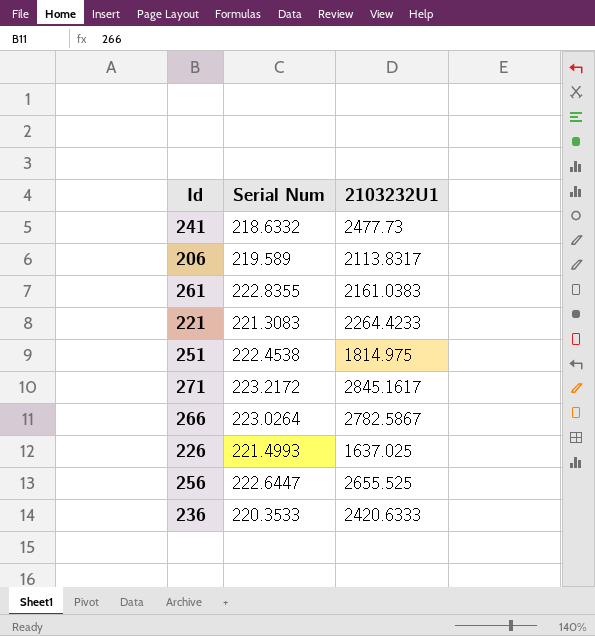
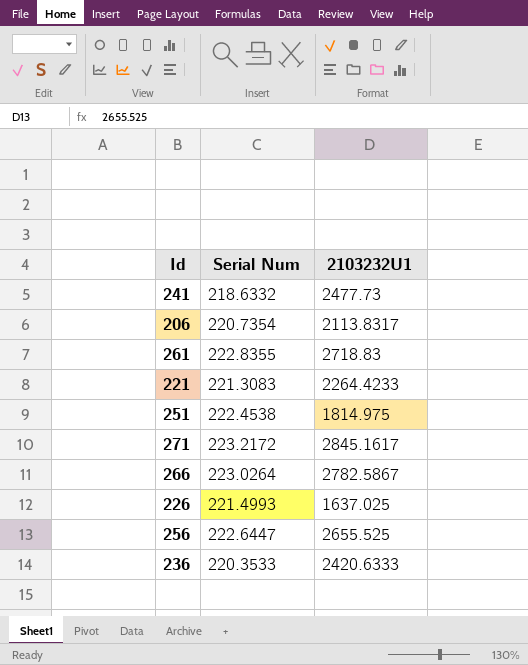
206 | Serial Num: 219.589 -> 220.7354
261 | 2103232U1: 2161.0383 -> 2718.83

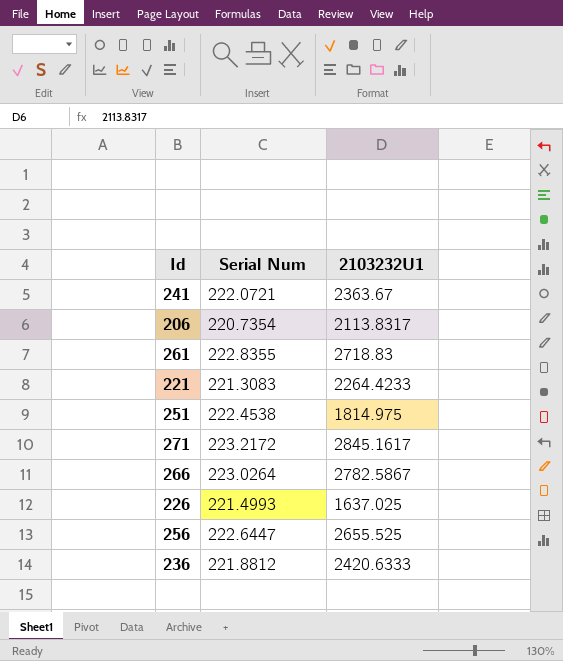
241 | Serial Num: 218.6332 -> 222.0721
241 | 2103232U1: 2477.73 -> 2363.67
236 | Serial Num: 220.3533 -> 221.8812

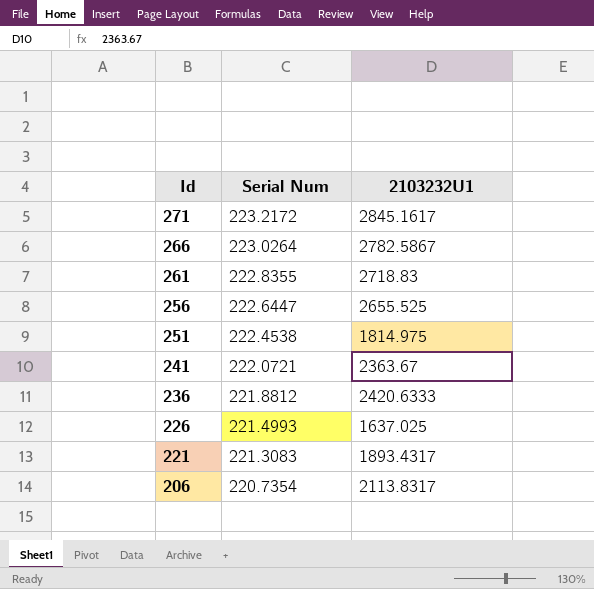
row order: none -> Id descending
221 | 2103232U1: 2264.4233 -> 1893.4317

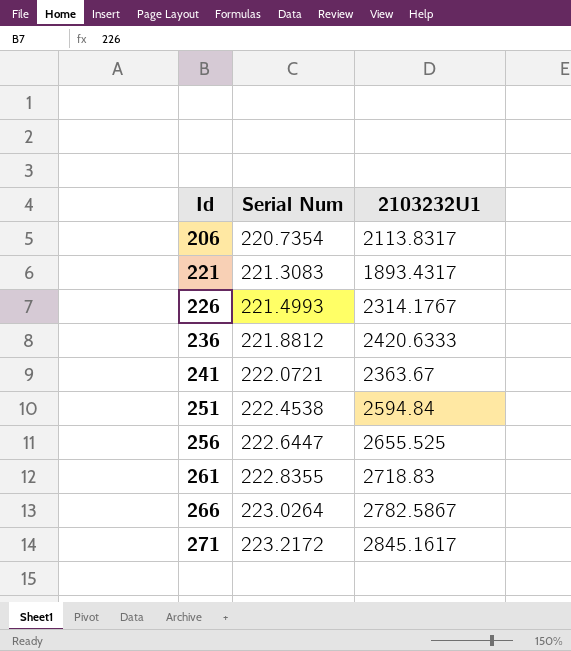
row order: Id descending -> Id ascending
226 | 2103232U1: 1637.025 -> 2314.1767
251 | 2103232U1: 1814.975 -> 2594.84

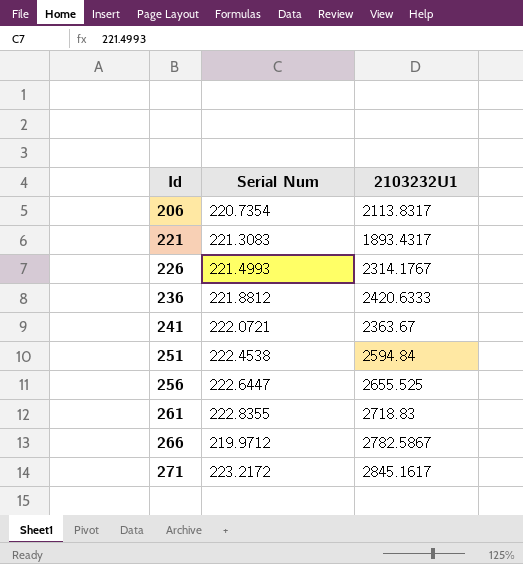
266 | Serial Num: 223.0264 -> 219.9712

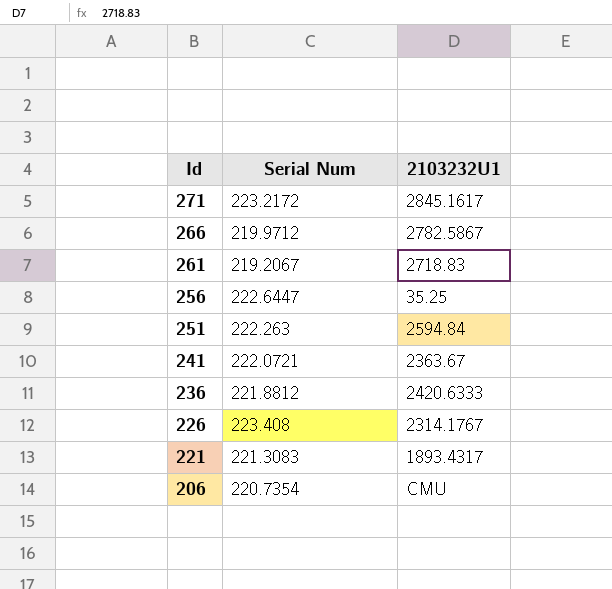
row order: Id ascending -> Id descending
261 | Serial Num: 222.8355 -> 219.2067
256 | 2103232U1: 2655.525 -> 35.25
251 | Serial Num: 222.4538 -> 222.263
226 | Serial Num: 221.4993 -> 223.408
206 | 2103232U1: 2113.8317 -> CMU

